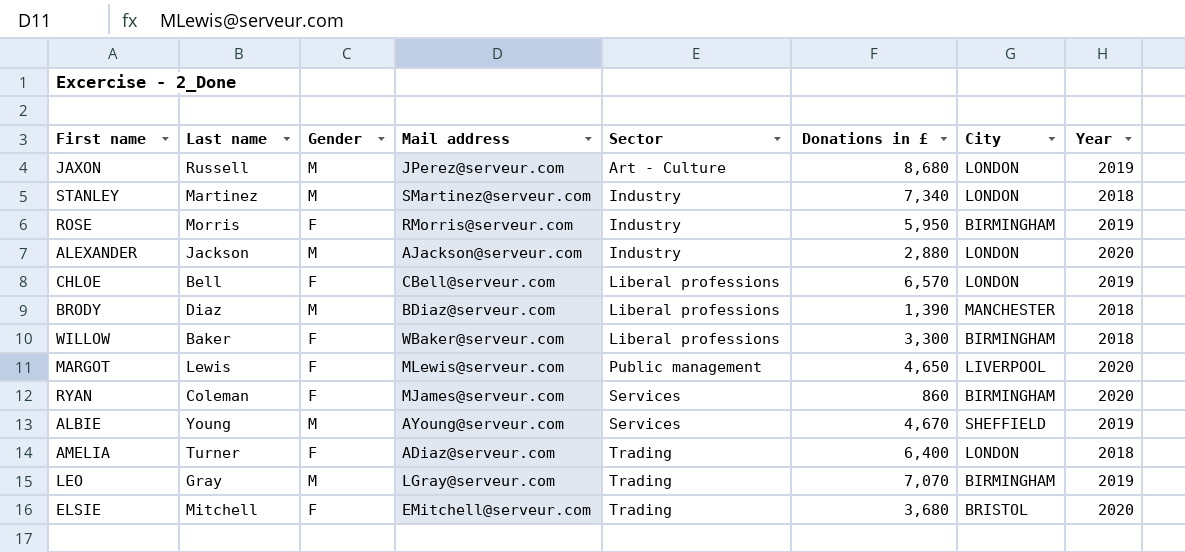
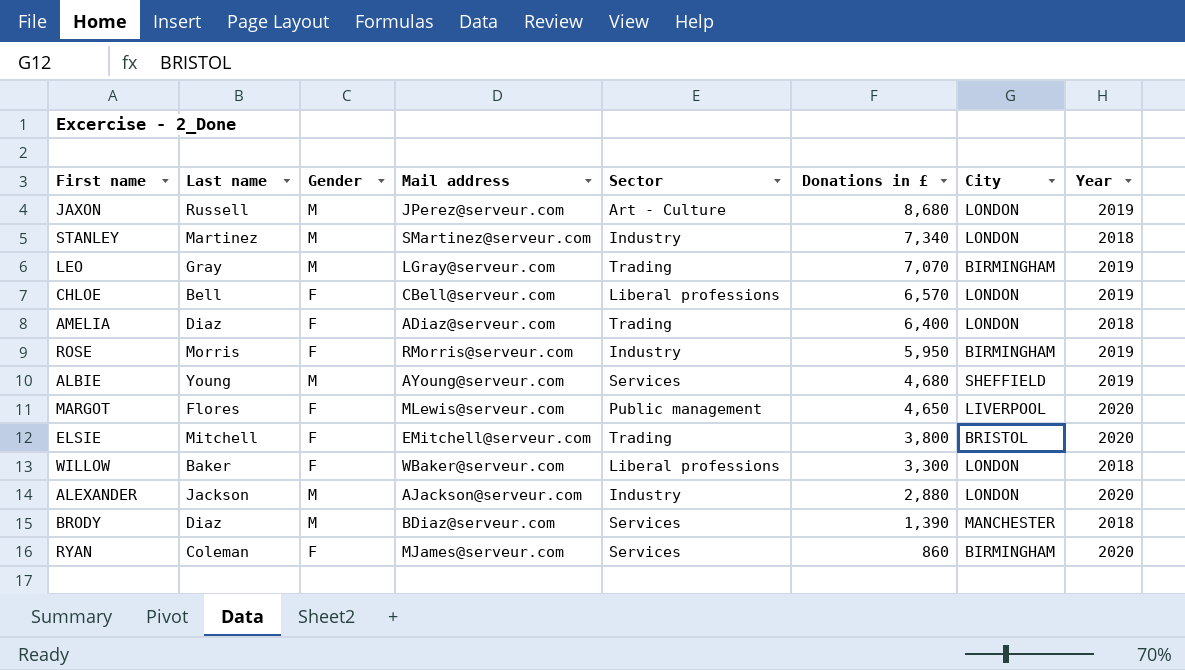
row order: Sector ascending -> Donations in £ descending
AMELIA | Last name: Turner -> Diaz
ALBIE | Donations in £: 4,670 -> 4,680
MARGOT | Last name: Lewis -> Flores
ELSIE | Donations in £: 3,680 -> 3,800
WILLOW | City: BIRMINGHAM -> LONDON
BRODY | Sector: Liberal professions -> Services

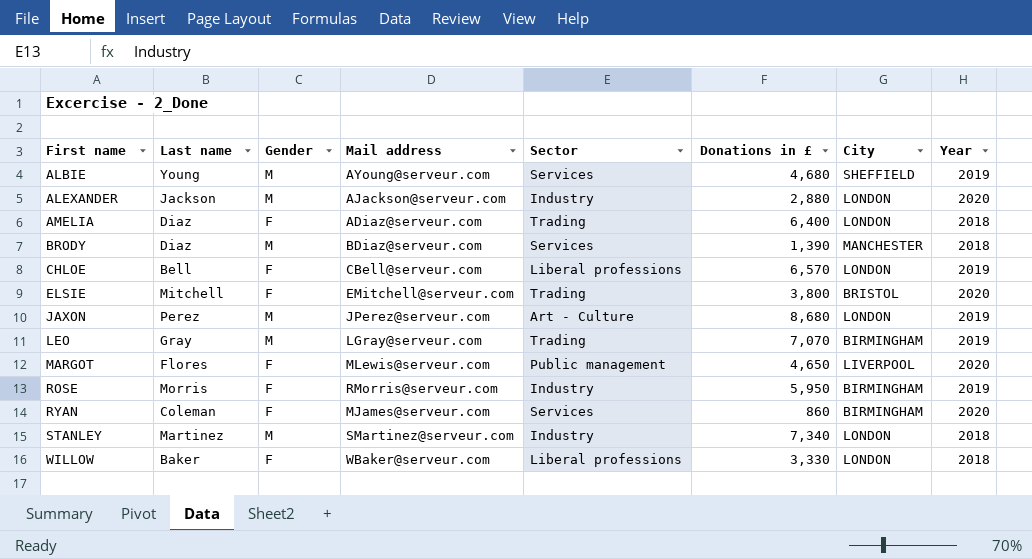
row order: Donations in £ descending -> First name ascending
JAXON | Last name: Russell -> Perez
WILLOW | Donations in £: 3,300 -> 3,330

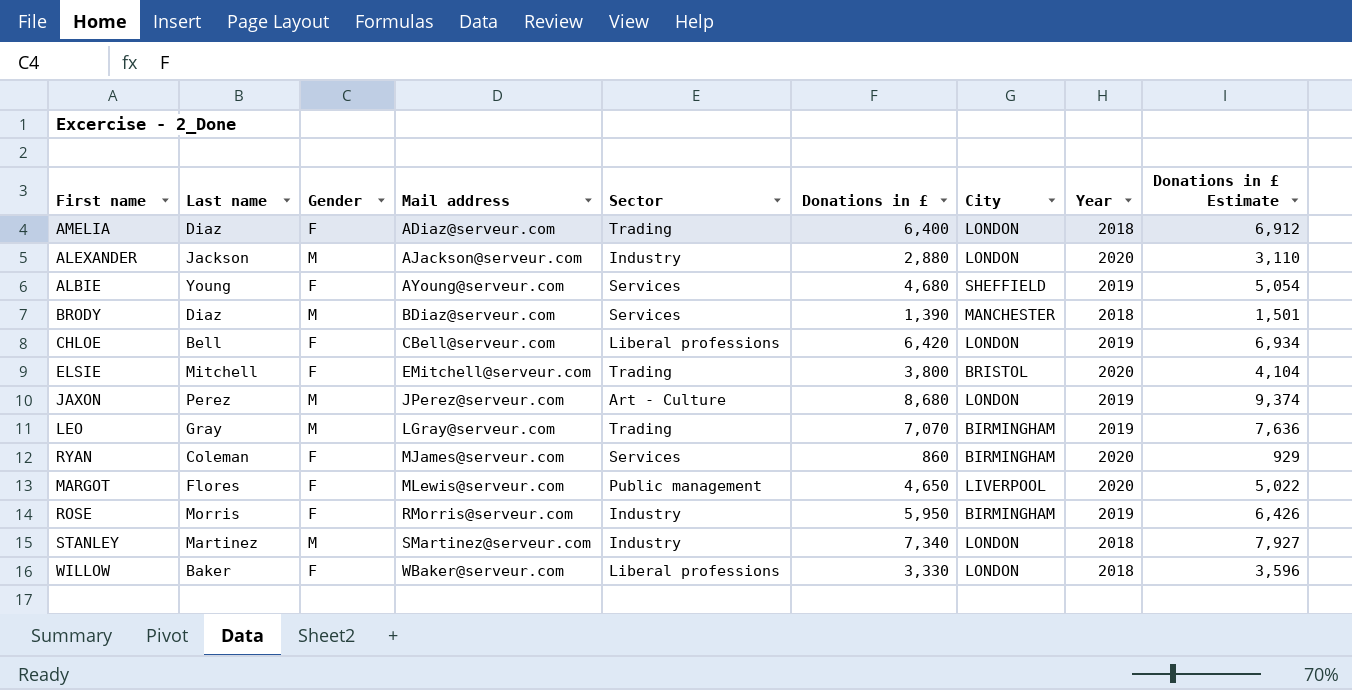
row order: First name ascending -> Mail address ascending
column Donations in £ Estimate | formula: none -> [Donations in £] * 1.08
ALBIE | Gender: M -> F
CHLOE | Donations in £: 6,570 -> 6,420

